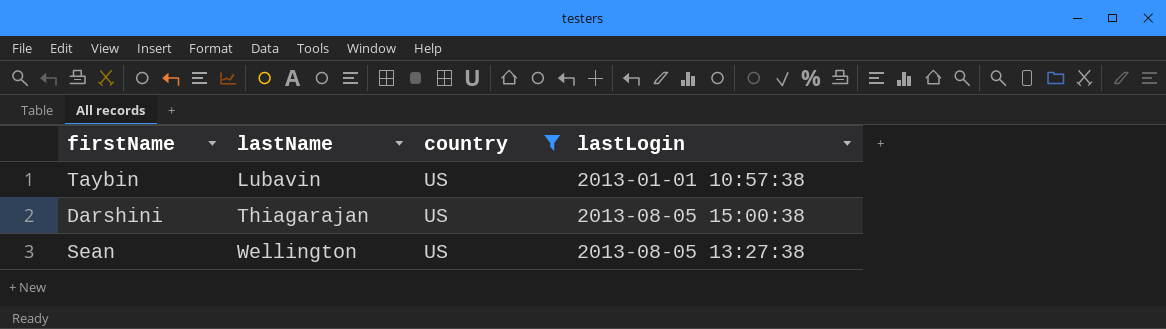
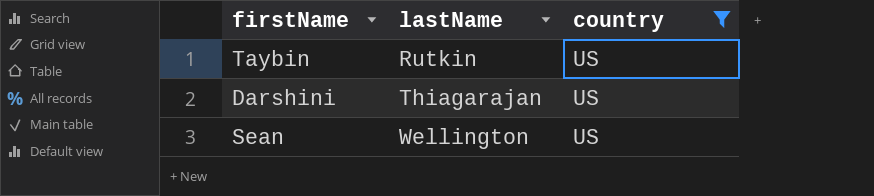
column lastLogin | position: 4 -> none
Taybin | lastName: Lubavin -> Rutkin

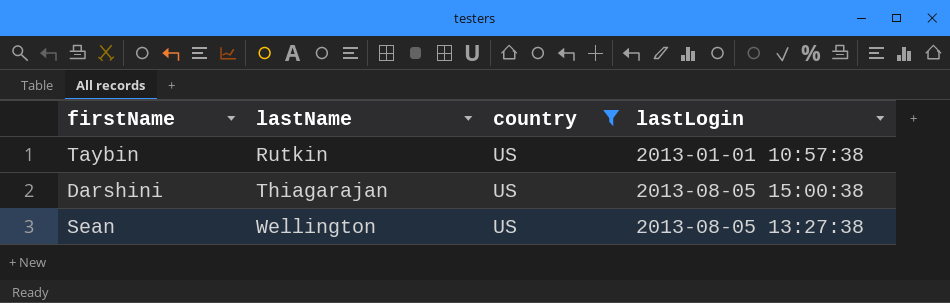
column lastLogin | position: none -> 4

